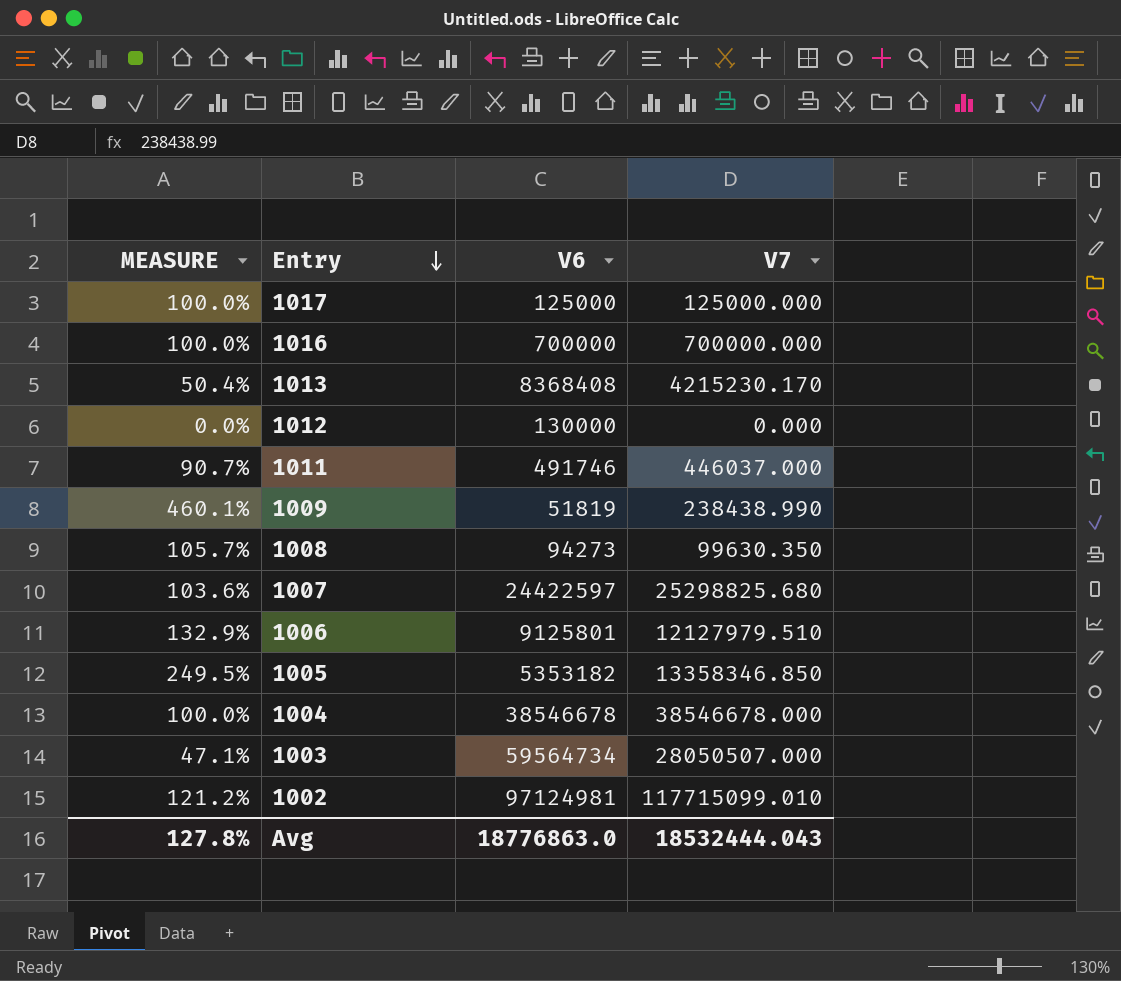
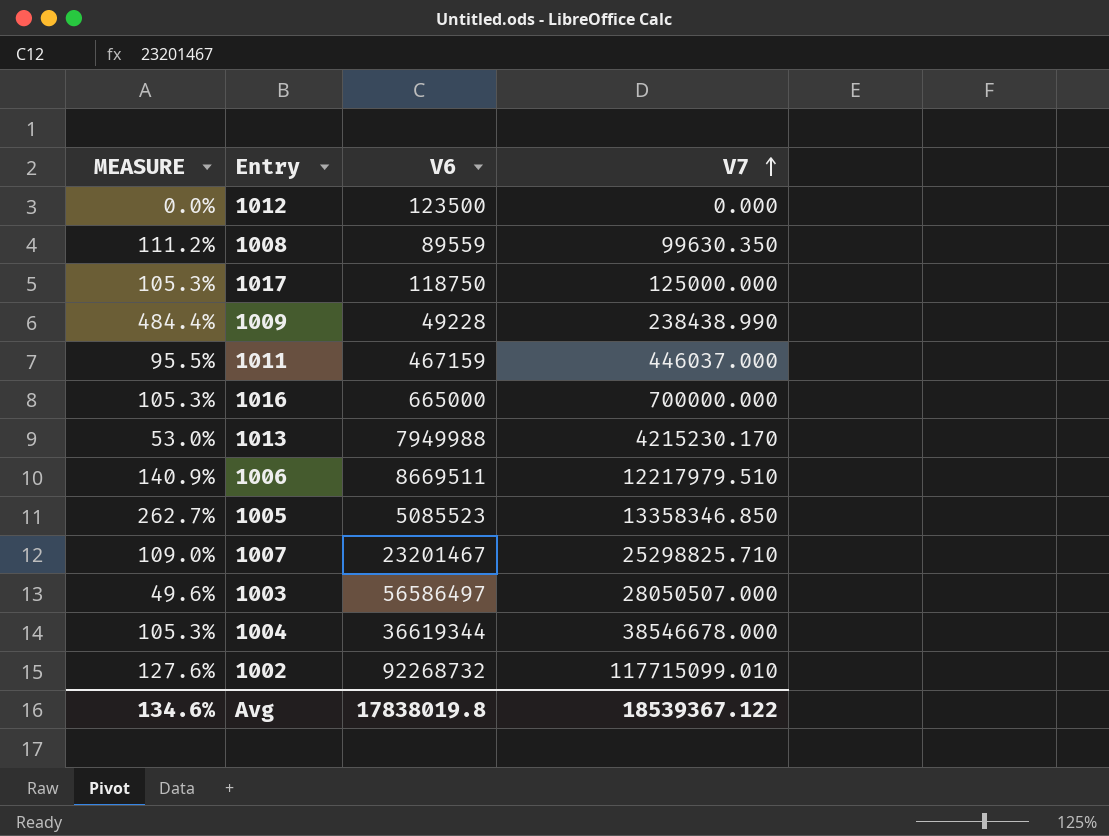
row order: Entry descending -> V7 ascending
1012 | V6: 130000 -> 123500
1008 | MEASURE: 105.7% -> 111.2%
1008 | V6: 94273 -> 89559
1017 | MEASURE: 100.0% -> 105.3%
1017 | V6: 125000 -> 118750
1009 | MEASURE: 460.1% -> 484.4%
1009 | V6: 51819 -> 49228
1011 | MEASURE: 90.7% -> 95.5%
1011 | V6: 491746 -> 467159
1016 | MEASURE: 100.0% -> 105.3%
1016 | V6: 700000 -> 665000
1013 | MEASURE: 50.4% -> 53.0%
1013 | V6: 8368408 -> 7949988
1006 | MEASURE: 132.9% -> 140.9%
1006 | V6: 9125801 -> 8669511
1006 | V7: 12127979.510 -> 12217979.510
1005 | MEASURE: 249.5% -> 262.7%
1005 | V6: 5353182 -> 5085523
1007 | MEASURE: 103.6% -> 109.0%
1007 | V6: 24422597 -> 23201467
1007 | V7: 25298825.680 -> 25298825.710
1003 | MEASURE: 47.1% -> 49.6%
1003 | V6: 59564734 -> 56586497
1004 | MEASURE: 100.0% -> 105.3%
1004 | V6: 38546678 -> 36619344
1002 | MEASURE: 121.2% -> 127.6%
1002 | V6: 97124981 -> 92268732
Avg | MEASURE: 127.8% -> 134.6%
Avg | V6: 18776863.0 -> 17838019.8
Avg | V7: 18532444.043 -> 18539367.122

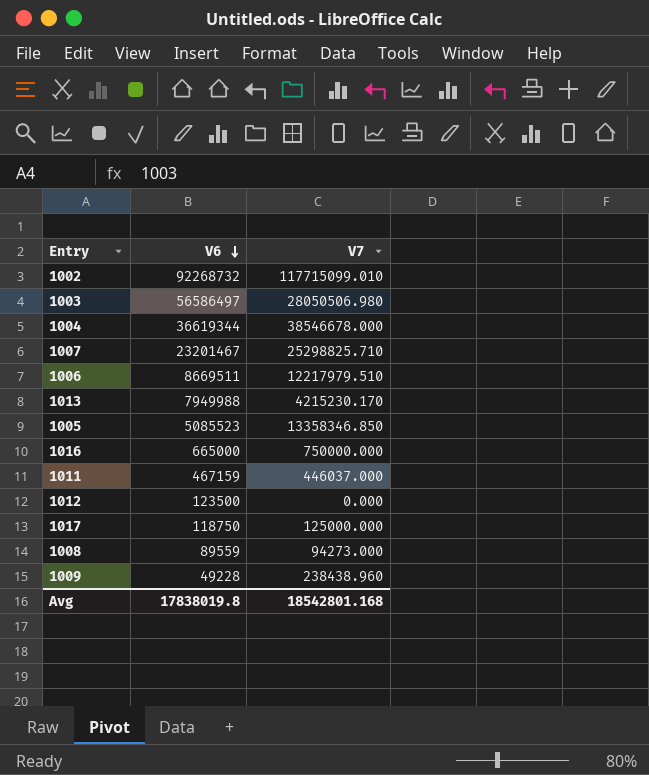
row order: V7 ascending -> V6 descending
column MEASURE | formula: [V7] / [V6] -> none
1003 | V7: 28050507.000 -> 28050506.980
1016 | V7: 700000.000 -> 750000.000
1008 | V7: 99630.350 -> 94273.000
1009 | V7: 238438.990 -> 238438.960
Avg | V7: 18539367.122 -> 18542801.168

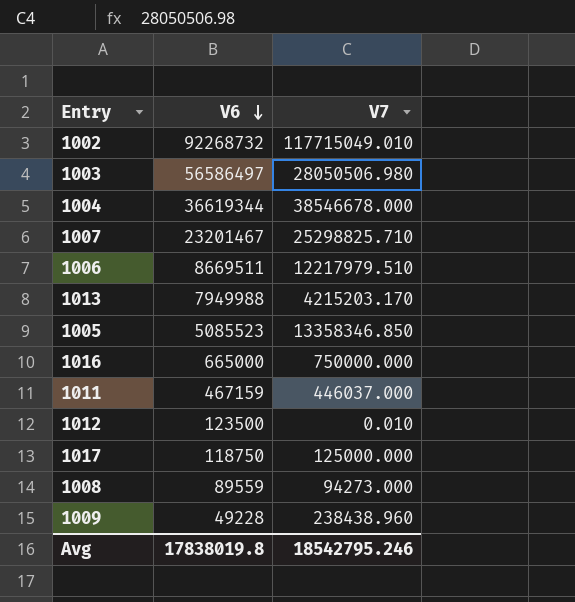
1002 | V7: 117715099.010 -> 117715049.010
1013 | V7: 4215230.170 -> 4215203.170
1012 | V7: 0.000 -> 0.010
Avg | V7: 18542801.168 -> 18542795.246

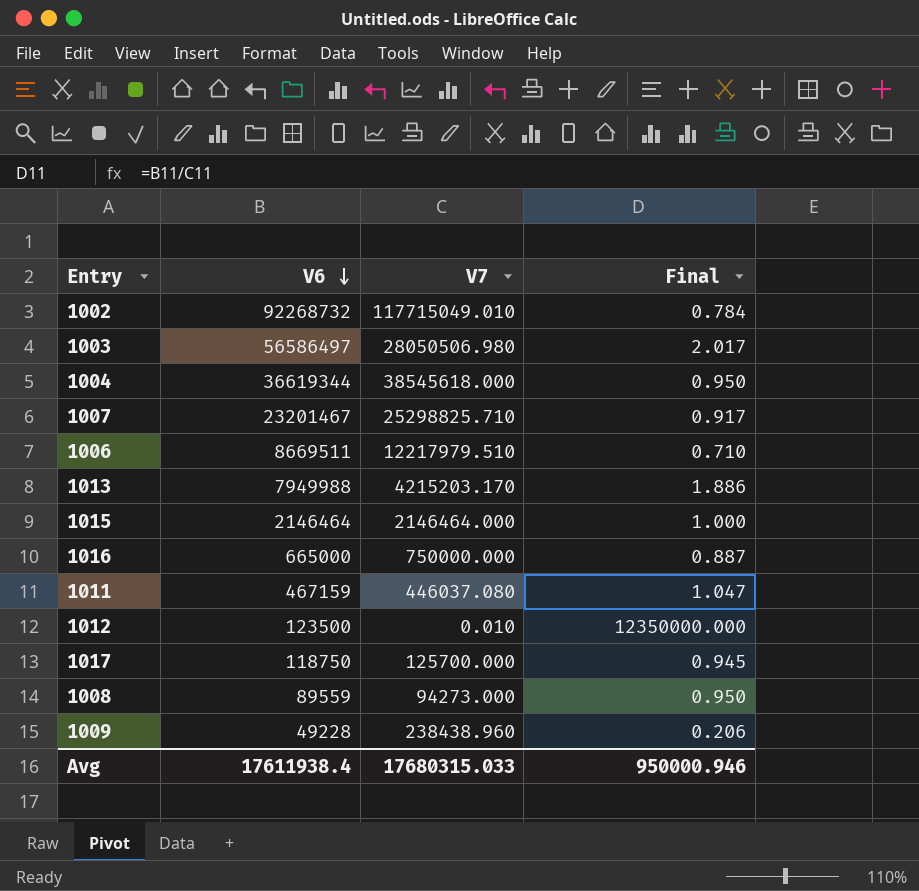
column Final | formula: none -> [V6] / [V7]
row 1005: 5085523 | 13358346.850 -> none
1004 | V7: 38546678.000 -> 38545618.000
row 1015: none -> 2146464 | 2146464.000 | 1.000
1011 | V7: 446037.000 -> 446037.080
1017 | V7: 125000.000 -> 125700.000
Avg | V6: 17838019.8 -> 17611938.4
Avg | V7: 18542795.246 -> 17680315.033

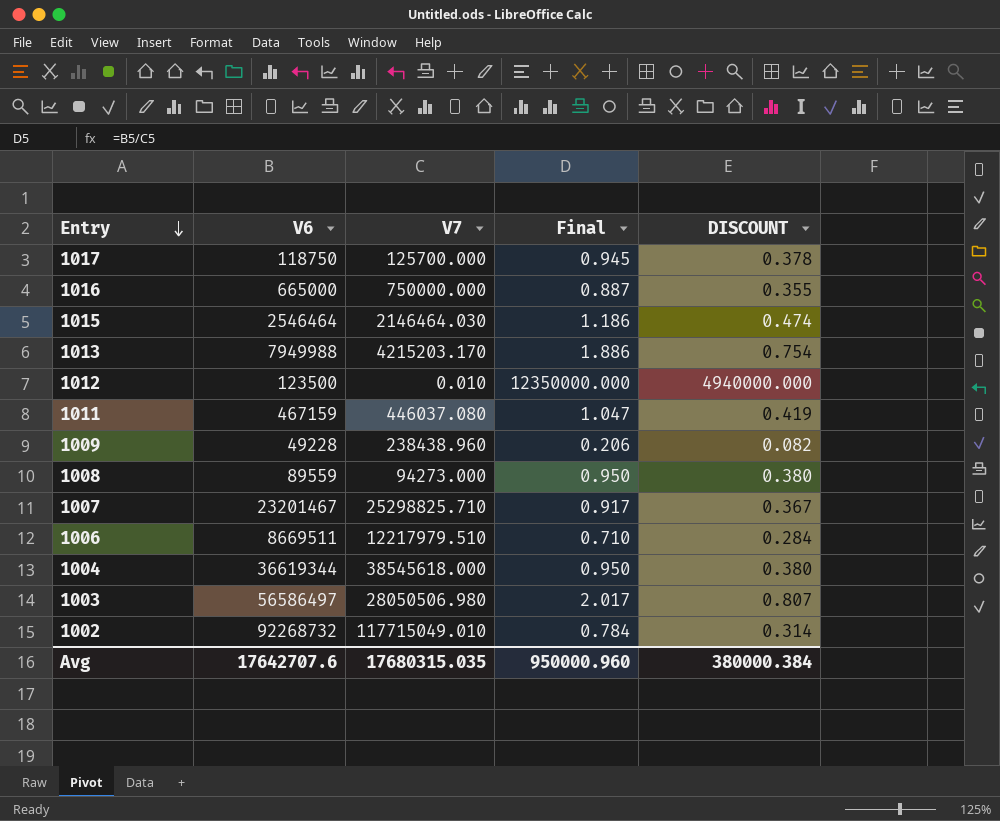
row order: V6 descending -> Entry descending
column DISCOUNT | formula: none -> [Final] * 0.4
1015 | V6: 2146464 -> 2546464
1015 | V7: 2146464.000 -> 2146464.030
1015 | Final: 1.000 -> 1.186
Avg | V6: 17611938.4 -> 17642707.6
Avg | V7: 17680315.033 -> 17680315.035
Avg | Final: 950000.946 -> 950000.960

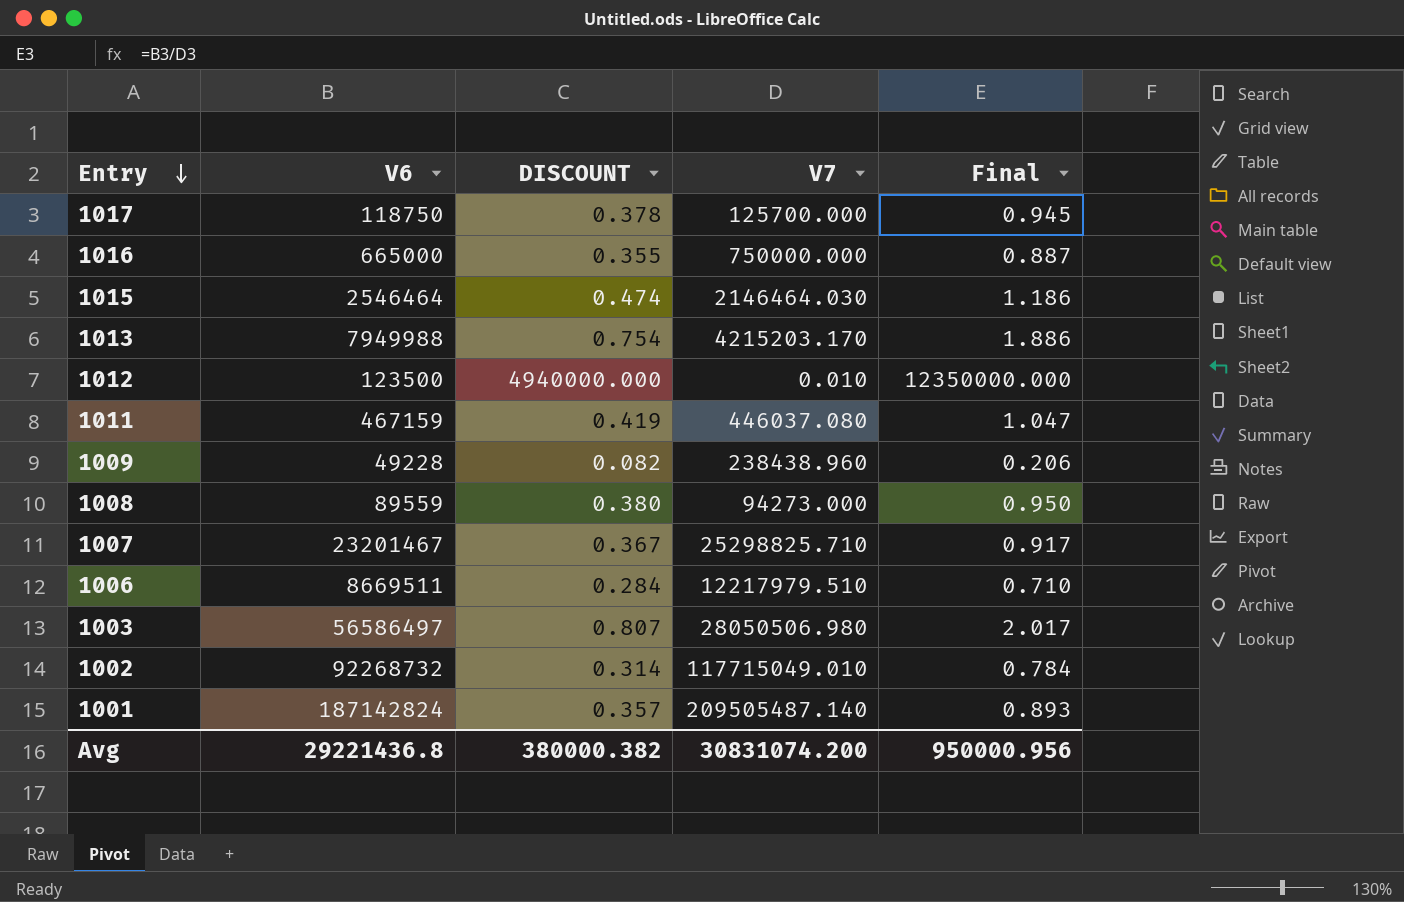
column DISCOUNT | position: 5 -> 3
row 1004: 36619344 | 38545618.000 | 0.950 | 0.380 -> none
row 1001: none -> 187142824 | 0.357 | 209505487.140 | 0.893
Avg | V6: 17642707.6 -> 29221436.8
Avg | DISCOUNT: 380000.384 -> 380000.382
Avg | V7: 17680315.035 -> 30831074.200
Avg | Final: 950000.960 -> 950000.956

